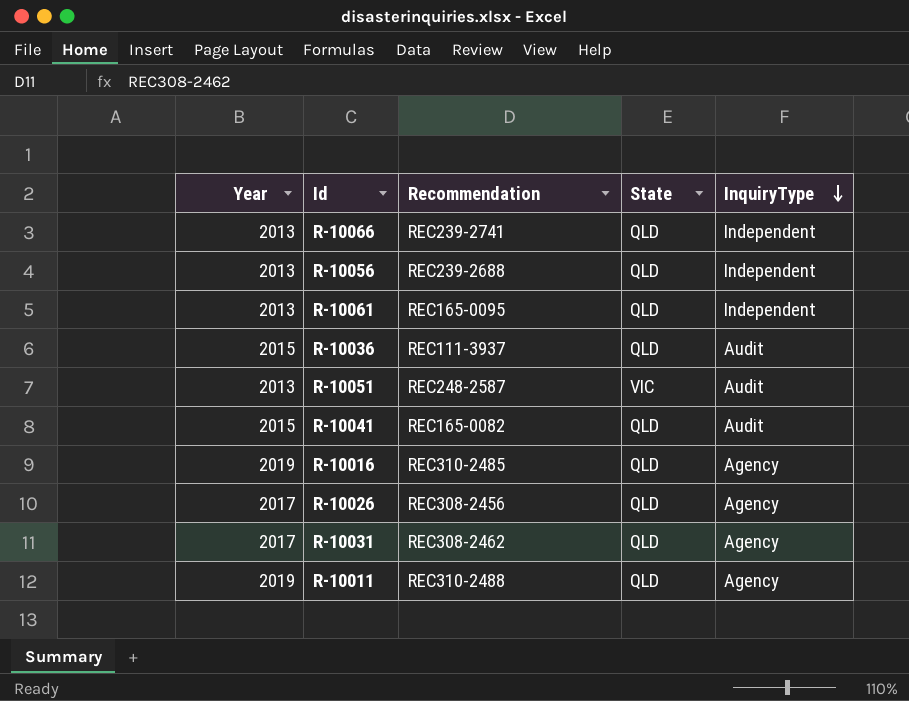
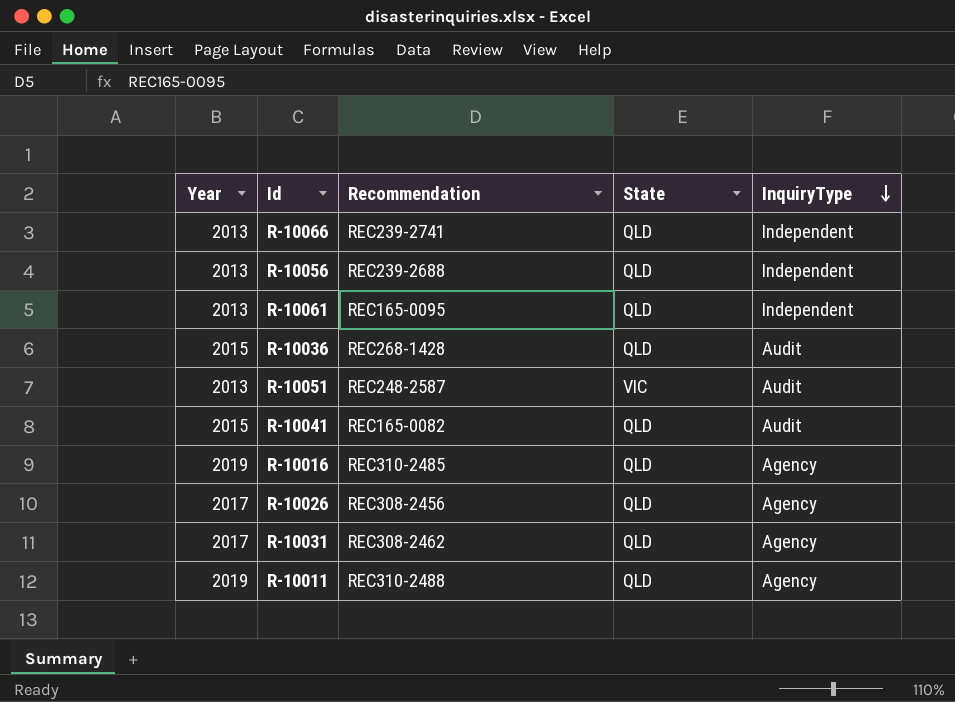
R-10036 | Recommendation: REC111-3937 -> REC268-1428

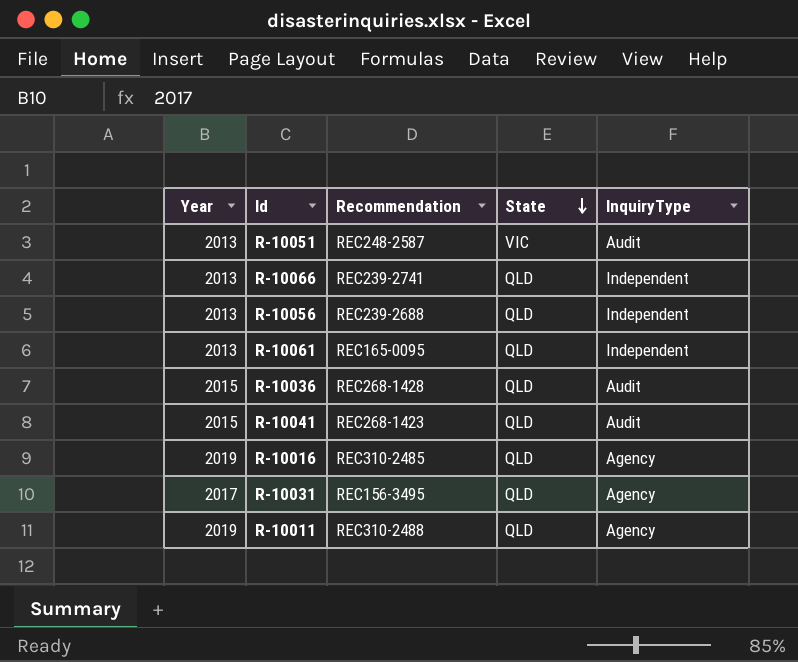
row order: InquiryType descending -> State descending
row R-10026: 2017 | REC308-2456 | QLD | Agency -> none
R-10041 | Recommendation: REC165-0082 -> REC268-1423
R-10031 | Recommendation: REC308-2462 -> REC156-3495

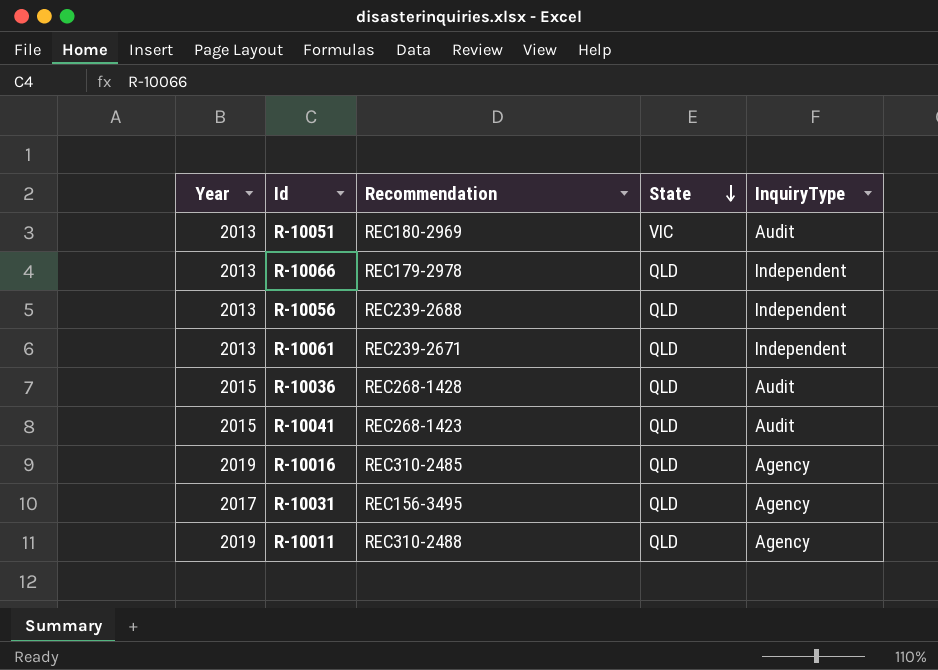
R-10051 | Recommendation: REC248-2587 -> REC180-2969
R-10066 | Recommendation: REC239-2741 -> REC179-2978
R-10061 | Recommendation: REC165-0095 -> REC239-2671

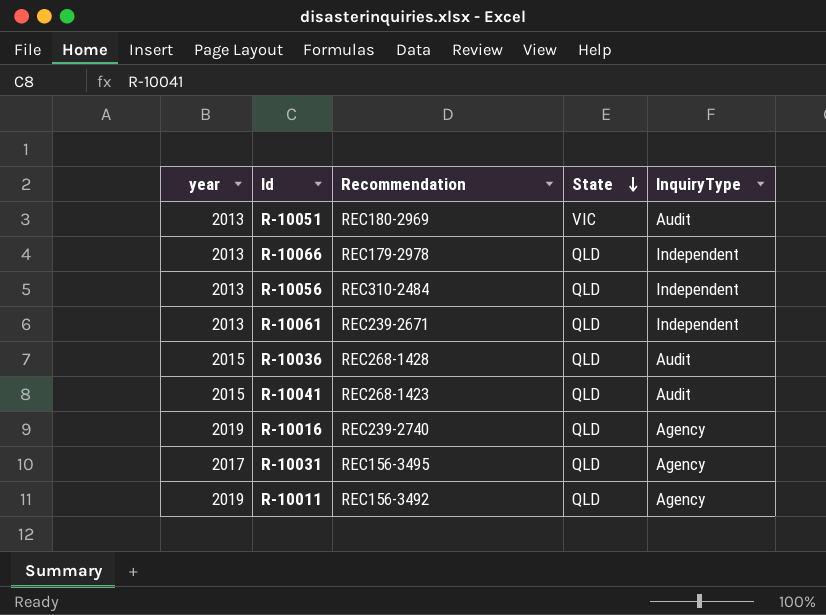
column name: Year -> year
R-10056 | Recommendation: REC239-2688 -> REC310-2484
R-10016 | Recommendation: REC310-2485 -> REC239-2740
R-10011 | Recommendation: REC310-2488 -> REC156-3492

